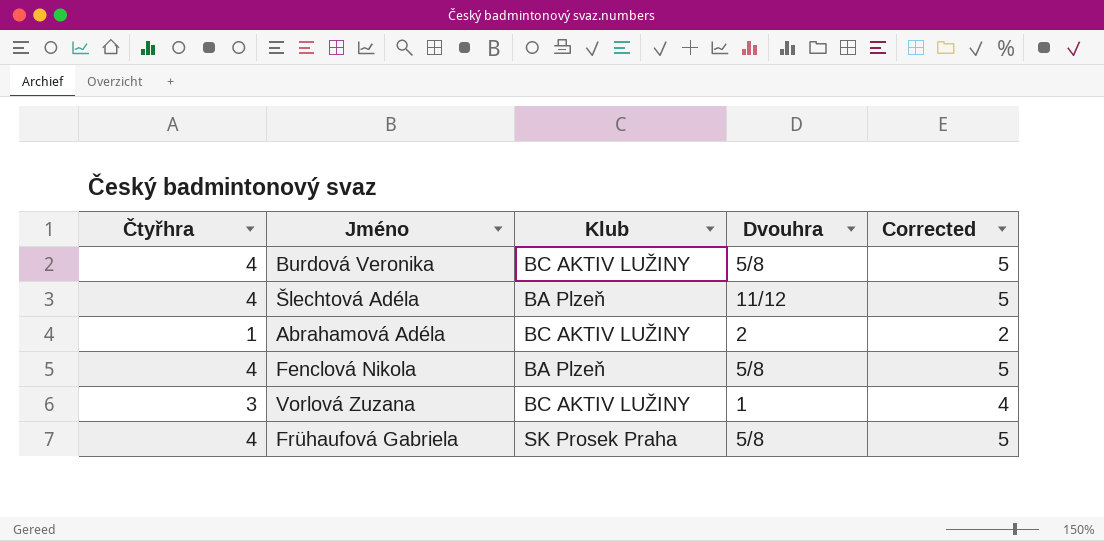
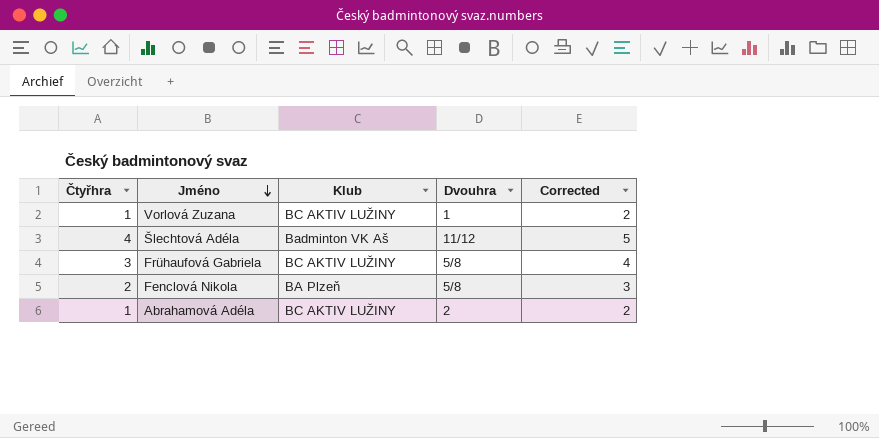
row order: none -> Jméno descending
row Burdová Veronika: 4 | BC AKTIV LUŽINY | 5/8 | 5 -> none
Vorlová Zuzana | Čtyřhra: 3 -> 1
Vorlová Zuzana | Corrected: 4 -> 2
Šlechtová Adéla | Klub: BA Plzeň -> Badminton VK Aš
Frühaufová Gabriela | Čtyřhra: 4 -> 3
Frühaufová Gabriela | Klub: SK Prosek Praha -> BC AKTIV LUŽINY
Frühaufová Gabriela | Corrected: 5 -> 4
Fenclová Nikola | Čtyřhra: 4 -> 2
Fenclová Nikola | Corrected: 5 -> 3

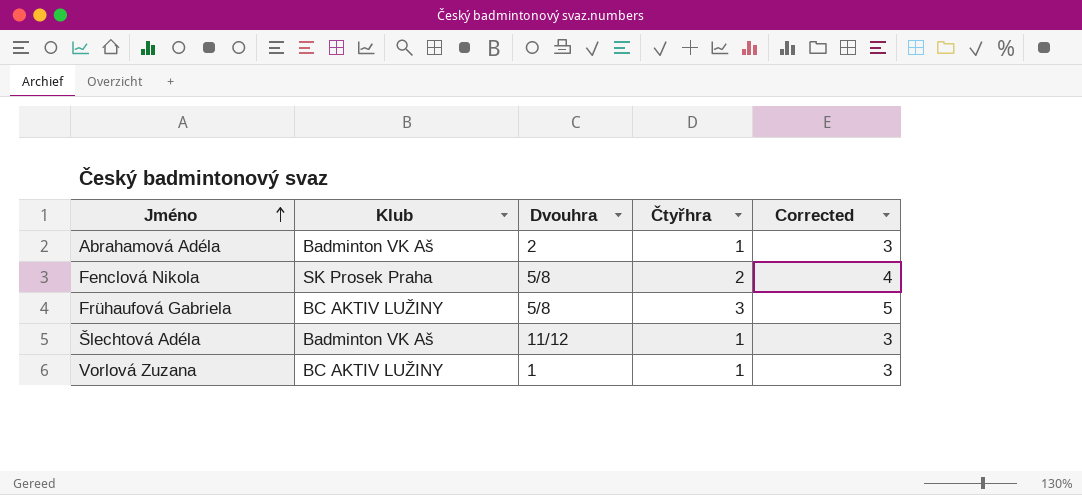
row order: Jméno descending -> Jméno ascending
column Čtyřhra | position: 1 -> 4
column Corrected | formula: [Čtyřhra] + 1 -> [Čtyřhra] + 2
Abrahamová Adéla | Klub: BC AKTIV LUŽINY -> Badminton VK Aš
Fenclová Nikola | Klub: BA Plzeň -> SK Prosek Praha
Šlechtová Adéla | Čtyřhra: 4 -> 1

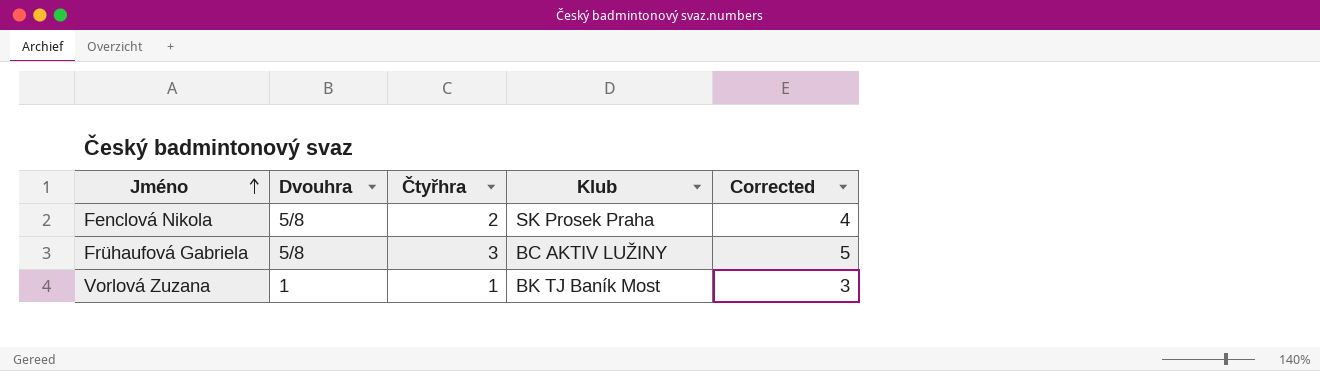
column Klub | position: 2 -> 4
row Abrahamová Adéla: Badminton VK Aš | 2 | 1 | 3 -> none
row Šlechtová Adéla: Badminton VK Aš | 11/12 | 1 | 3 -> none
Vorlová Zuzana | Klub: BC AKTIV LUŽINY -> BK TJ Baník Most

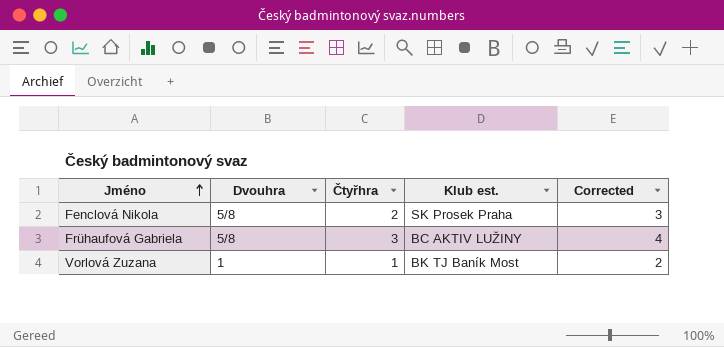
column name: Klub -> Klub est.
column Corrected | formula: [Čtyřhra] + 2 -> [Čtyřhra] + 1

